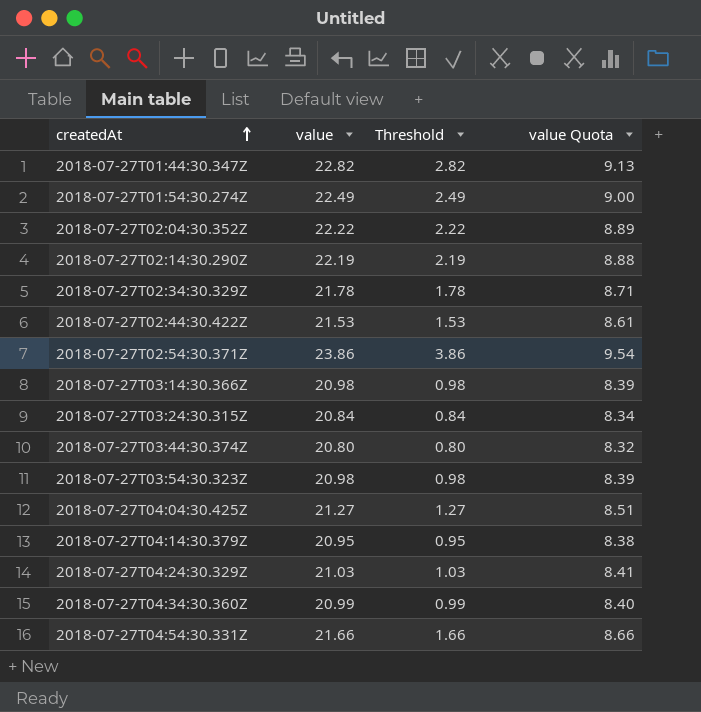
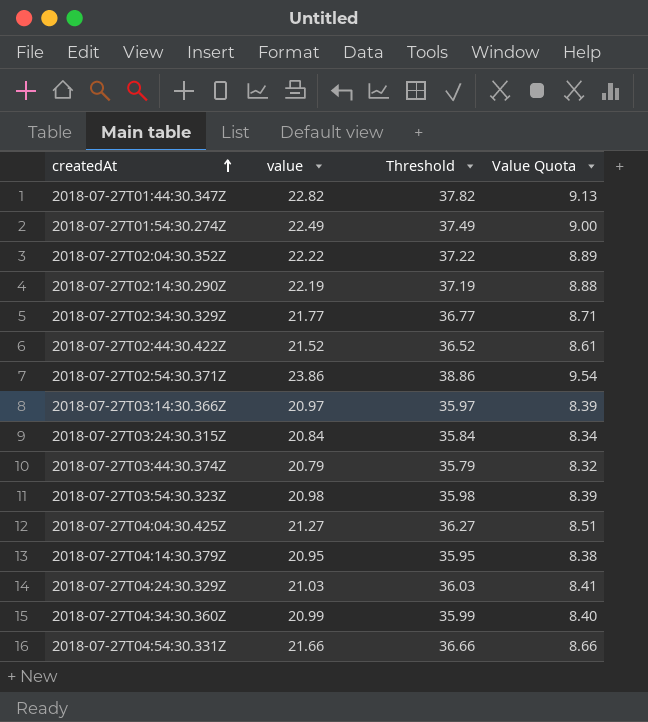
column Threshold | formula: [value] - 20 -> [value] + 15
column name: value Quota -> Value Quota
2018-07-27T02:34:30.329Z | value: 21.78 -> 21.77
2018-07-27T02:44:30.422Z | value: 21.53 -> 21.52
2018-07-27T03:14:30.366Z | value: 20.98 -> 20.97
2018-07-27T03:44:30.374Z | value: 20.80 -> 20.79

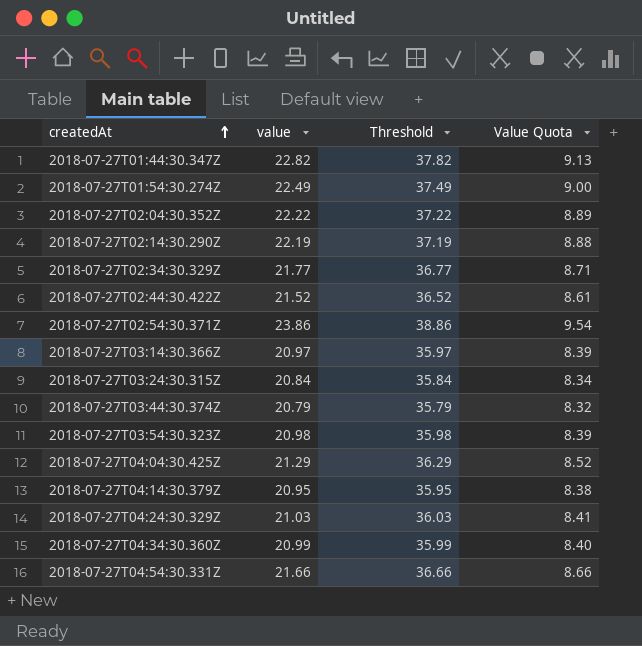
2018-07-27T04:04:30.425Z | value: 21.27 -> 21.29
2018-07-27T04:04:30.425Z | Threshold: 36.27 -> 36.29
2018-07-27T04:04:30.425Z | Value Quota: 8.51 -> 8.52

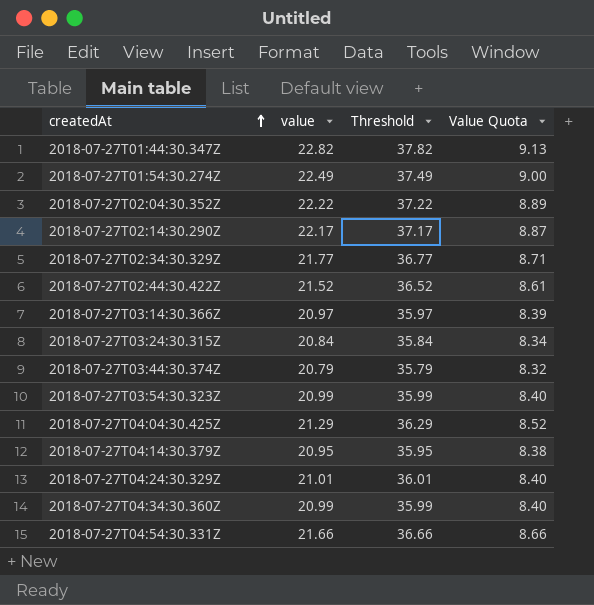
row 2018-07-27T02:54:30.371Z: 23.86 | 38.86 | 9.54 -> none
2018-07-27T02:14:30.290Z | value: 22.19 -> 22.17
2018-07-27T02:14:30.290Z | Threshold: 37.19 -> 37.17
2018-07-27T02:14:30.290Z | Value Quota: 8.88 -> 8.87
2018-07-27T03:54:30.323Z | value: 20.98 -> 20.99
2018-07-27T03:54:30.323Z | Threshold: 35.98 -> 35.99
2018-07-27T03:54:30.323Z | Value Quota: 8.39 -> 8.40
2018-07-27T04:24:30.329Z | value: 21.03 -> 21.01
2018-07-27T04:24:30.329Z | Threshold: 36.03 -> 36.01
2018-07-27T04:24:30.329Z | Value Quota: 8.41 -> 8.40

